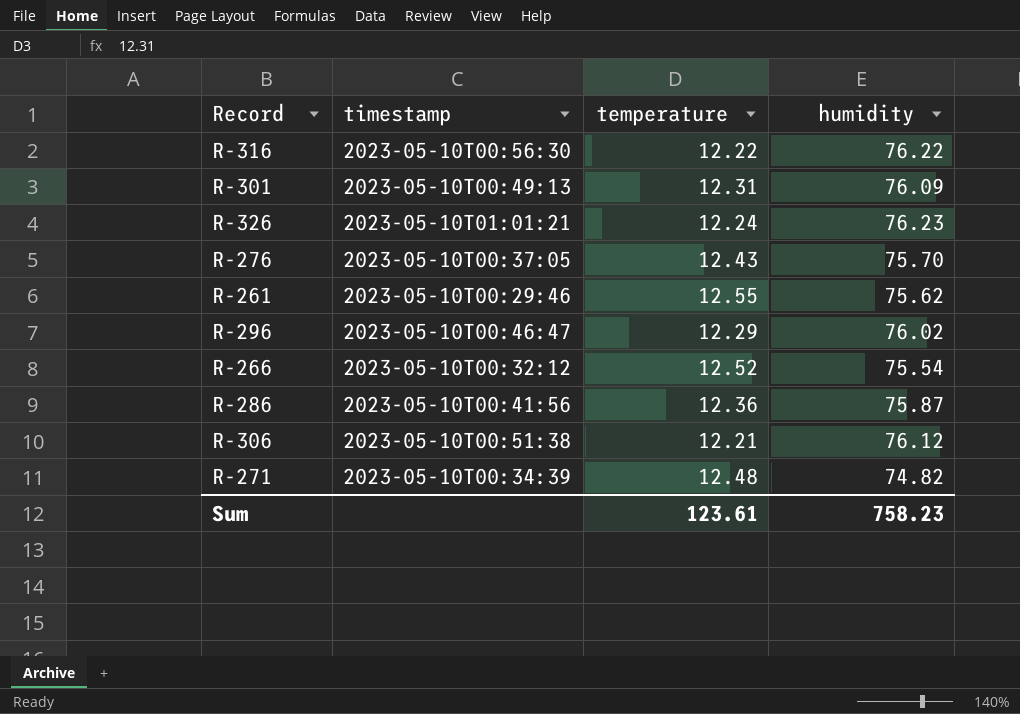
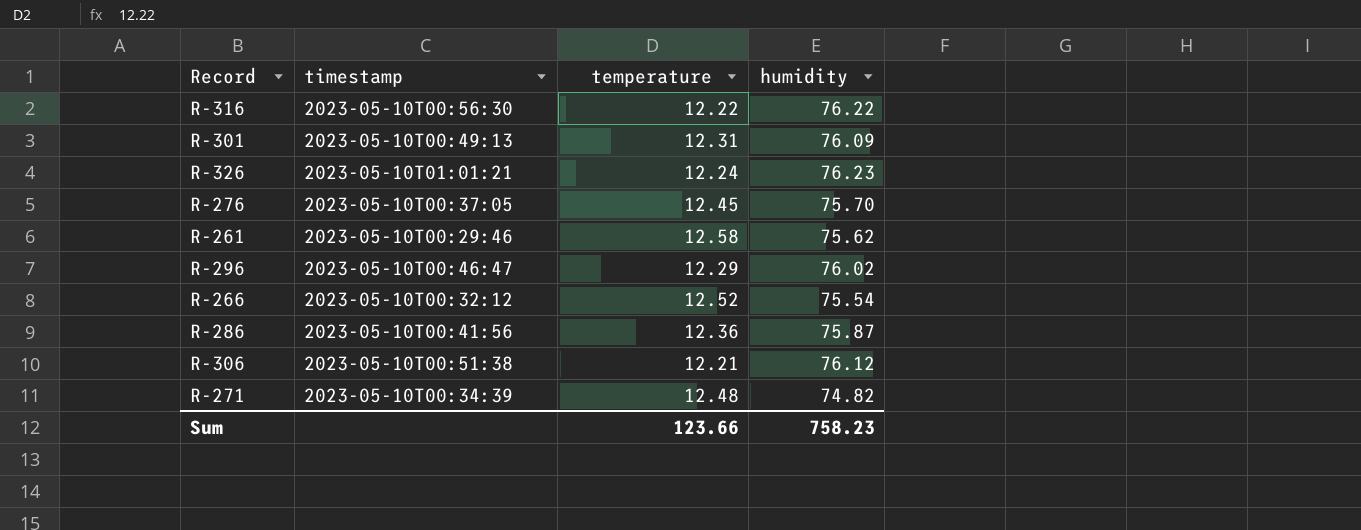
R-276 | temperature: 12.43 -> 12.45
R-261 | temperature: 12.55 -> 12.58
Sum | temperature: 123.61 -> 123.66

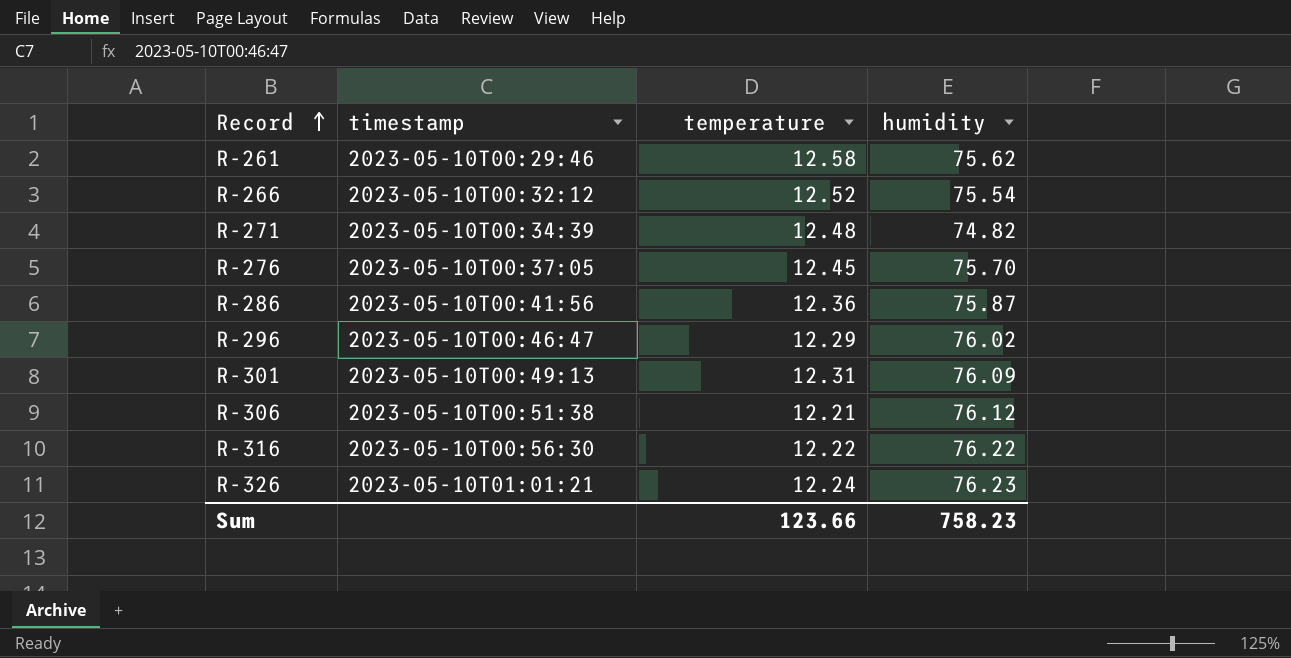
row order: none -> Record ascending

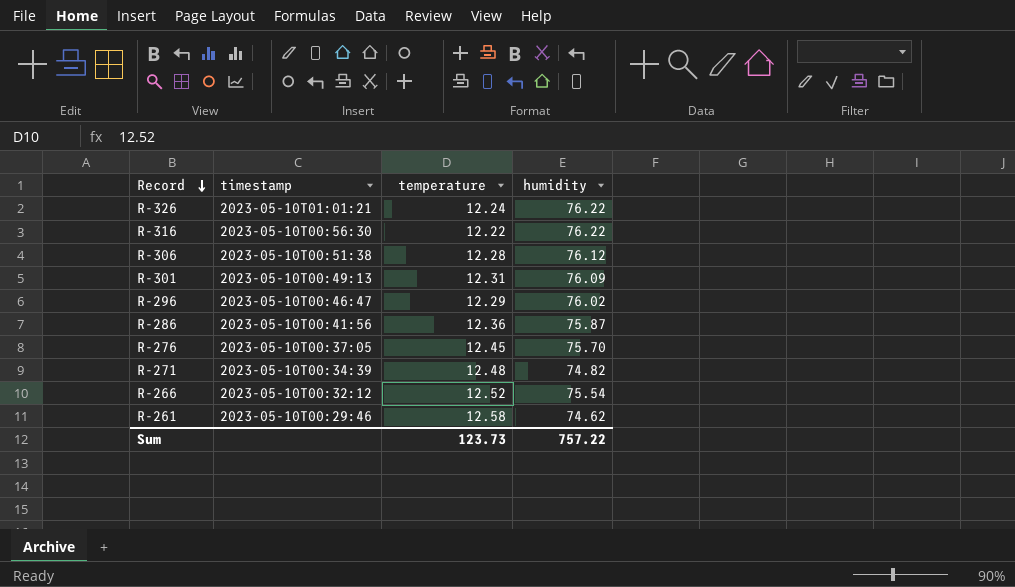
row order: Record ascending -> Record descending
R-326 | humidity: 76.23 -> 76.22
R-306 | temperature: 12.21 -> 12.28
R-261 | humidity: 75.62 -> 74.62
Sum | temperature: 123.66 -> 123.73
Sum | humidity: 758.23 -> 757.22

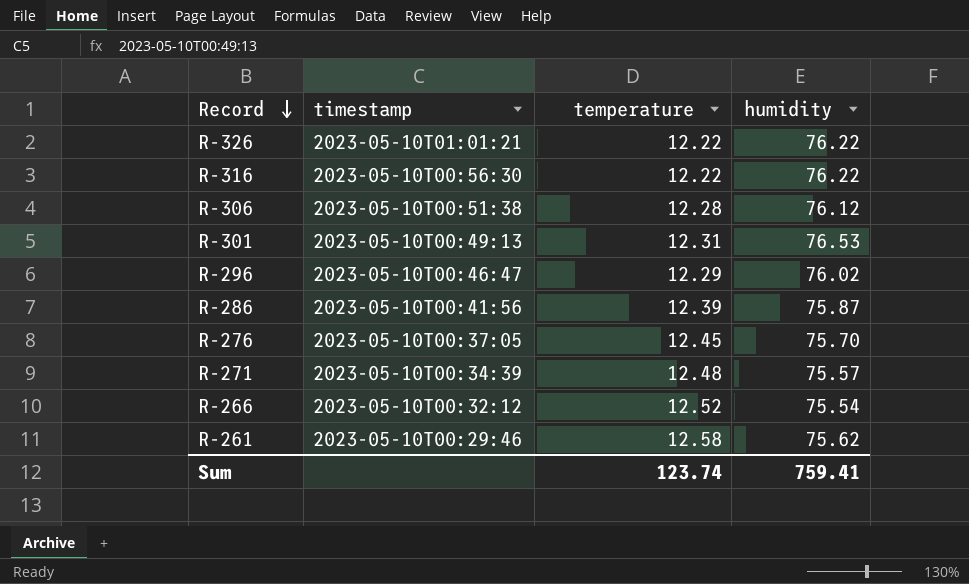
R-326 | temperature: 12.24 -> 12.22
R-301 | humidity: 76.09 -> 76.53
R-286 | temperature: 12.36 -> 12.39
R-271 | humidity: 74.82 -> 75.57
R-261 | humidity: 74.62 -> 75.62
Sum | temperature: 123.73 -> 123.74
Sum | humidity: 757.22 -> 759.41

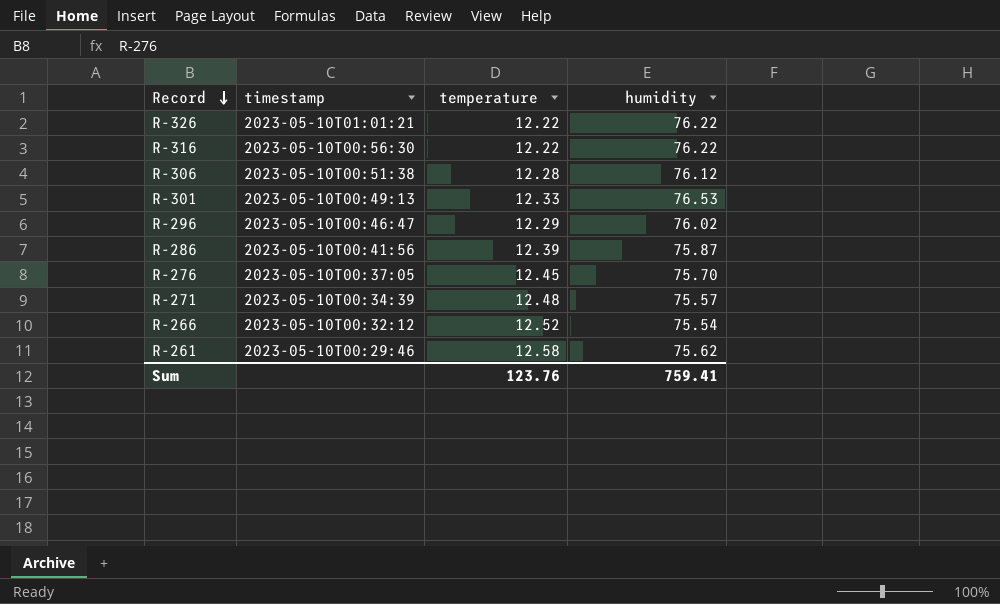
R-301 | temperature: 12.31 -> 12.33
Sum | temperature: 123.74 -> 123.76

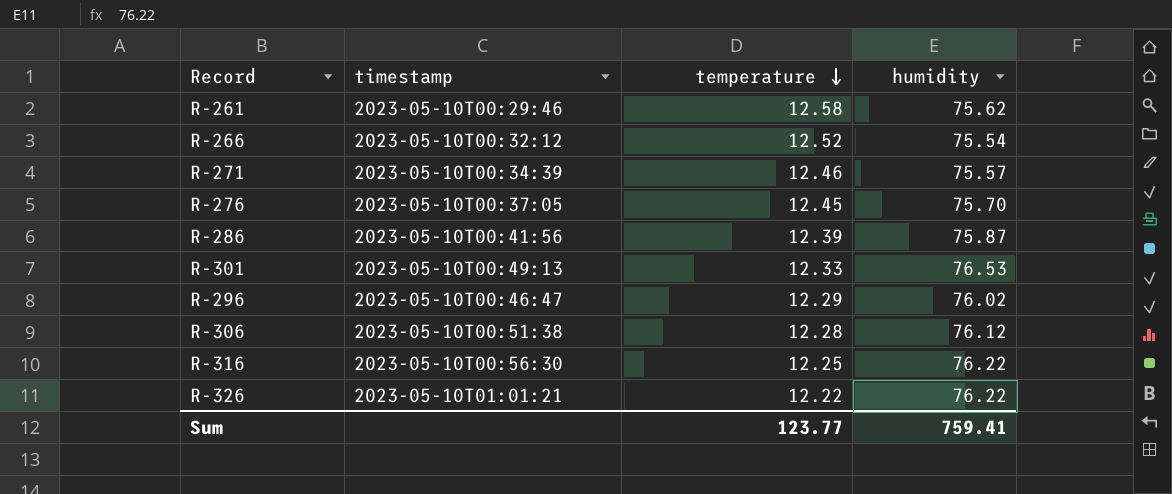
row order: Record descending -> temperature descending
R-271 | temperature: 12.48 -> 12.46
R-316 | temperature: 12.22 -> 12.25
Sum | temperature: 123.76 -> 123.77

